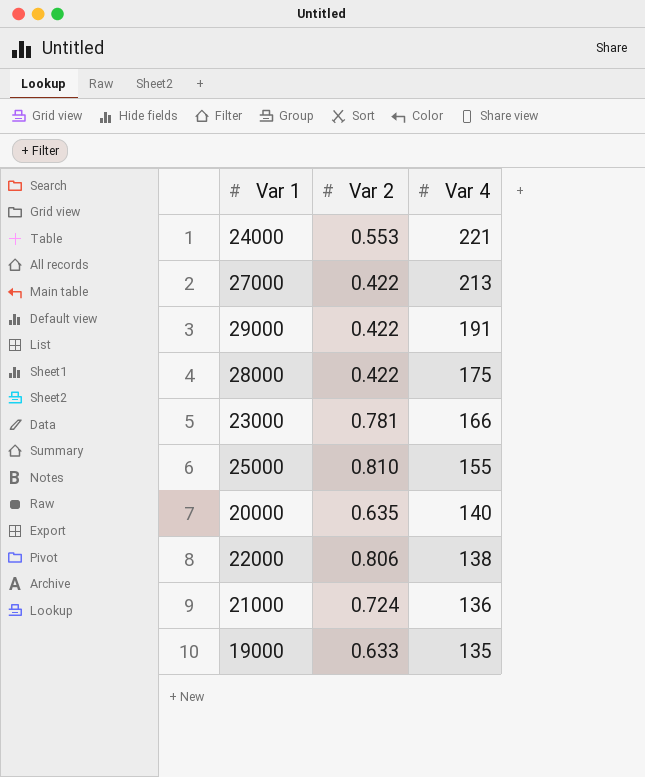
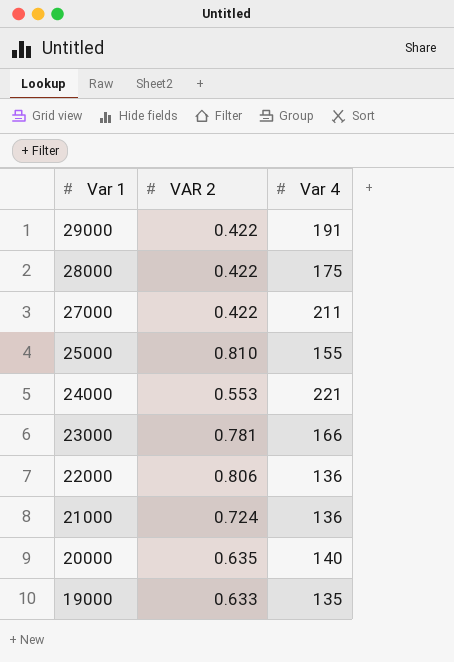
row order: Var 4 descending -> Var 1 descending
column name: Var 2 -> VAR 2
27000 | Var 4: 213 -> 211
22000 | Var 4: 138 -> 136

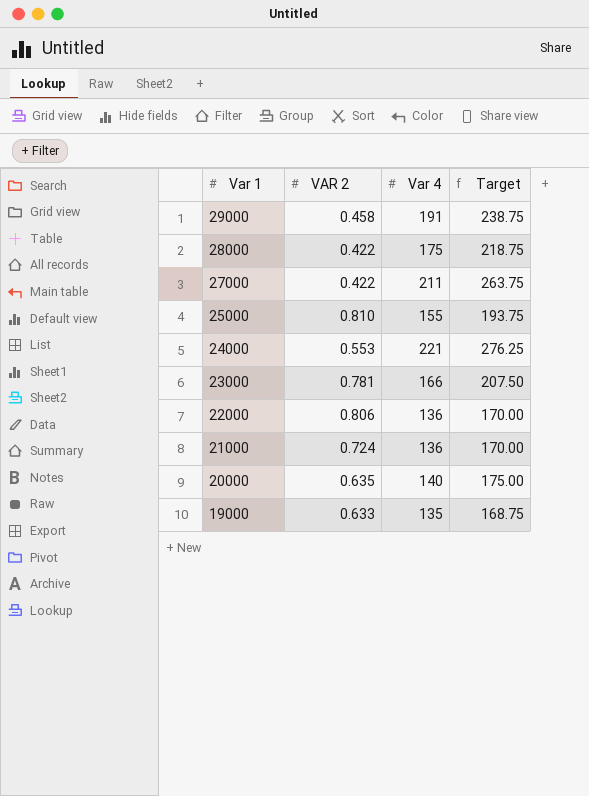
column Target | formula: none -> [Var 4] * 1.25
29000 | VAR 2: 0.422 -> 0.458

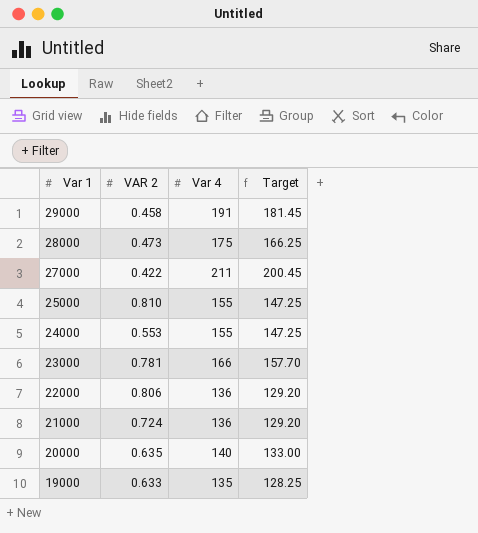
column Target | formula: [Var 4] * 1.25 -> [Var 4] * 0.95
28000 | VAR 2: 0.422 -> 0.473
24000 | Var 4: 221 -> 155

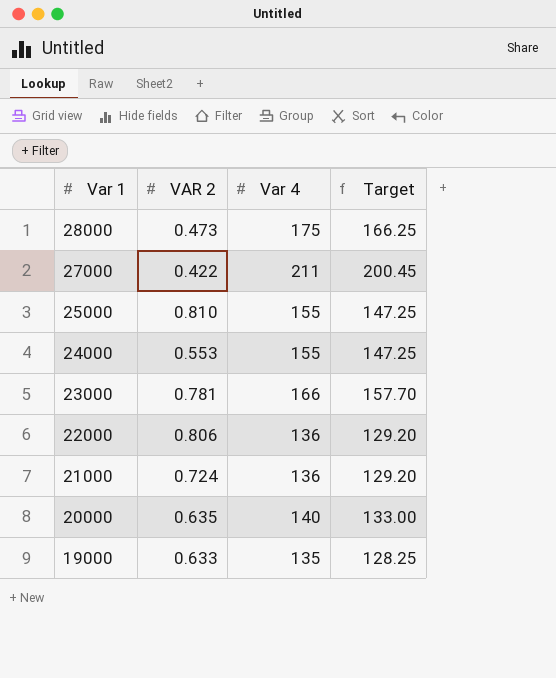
row 29000: 0.458 | 191 | 181.45 -> none

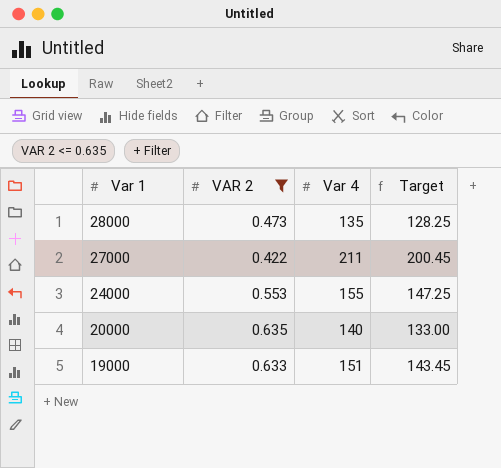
filter: none -> VAR 2 <= 0.635
28000 | Var 4: 175 -> 135
28000 | Target: 166.25 -> 128.25
19000 | Var 4: 135 -> 151
19000 | Target: 128.25 -> 143.45

